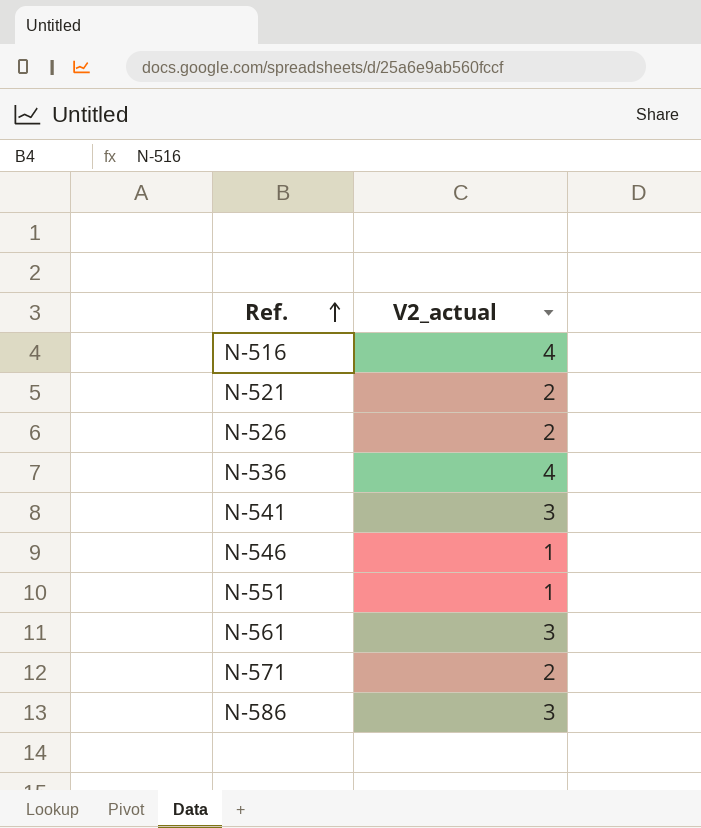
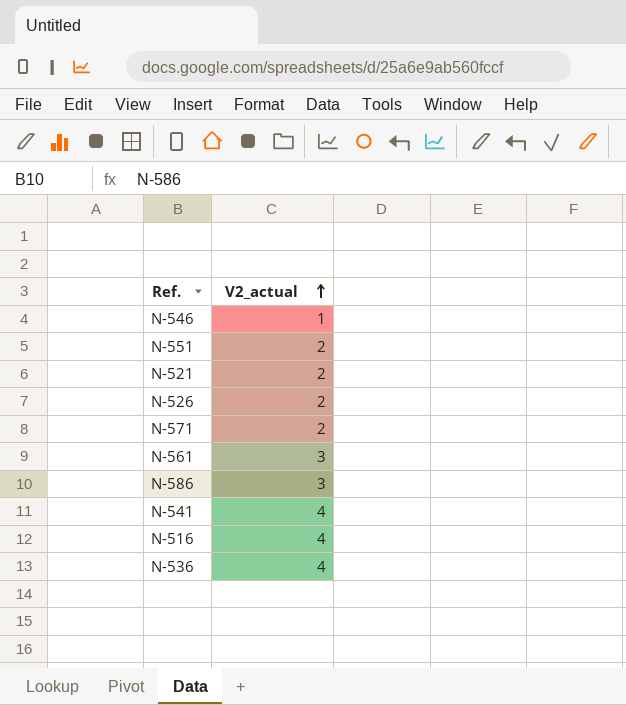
row order: Ref. ascending -> V2_actual ascending
N-551 | V2_actual: 1 -> 2
N-541 | V2_actual: 3 -> 4

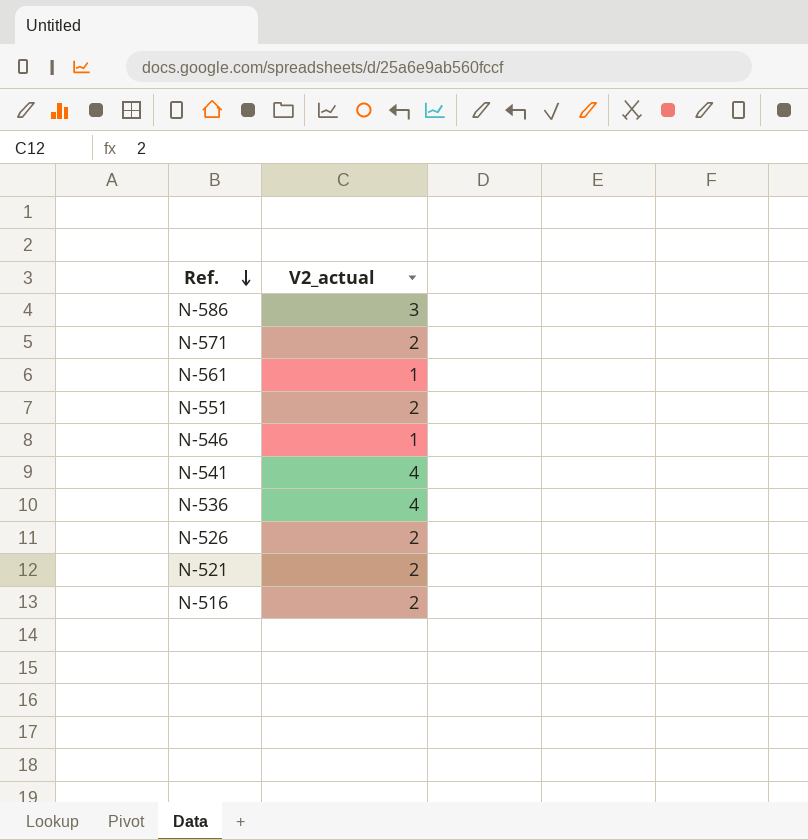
row order: V2_actual ascending -> Ref. descending
N-561 | V2_actual: 3 -> 1
N-516 | V2_actual: 4 -> 2

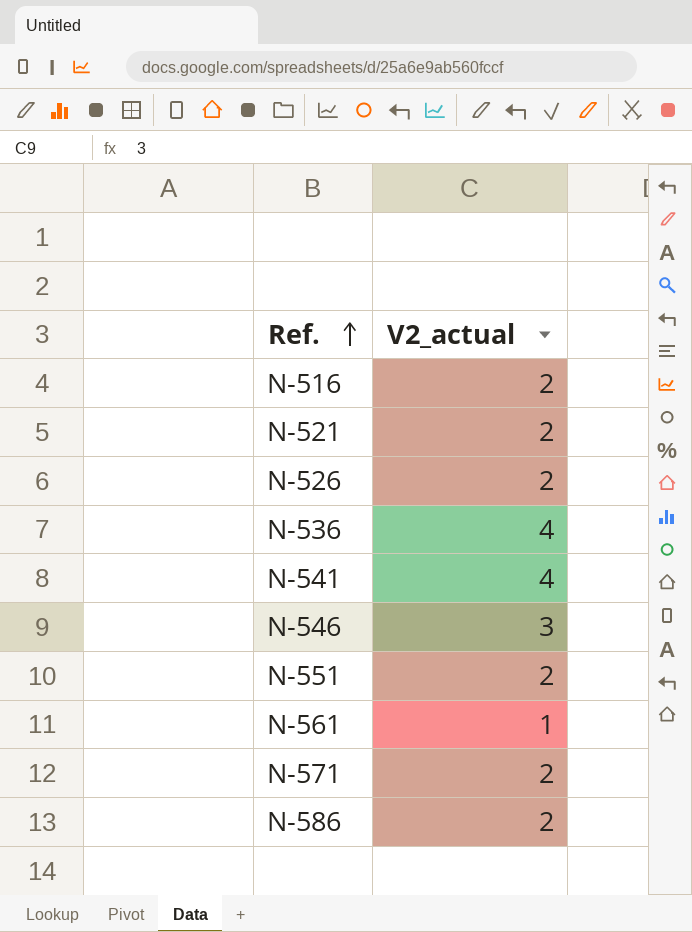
row order: Ref. descending -> Ref. ascending
N-546 | V2_actual: 1 -> 3
N-586 | V2_actual: 3 -> 2

